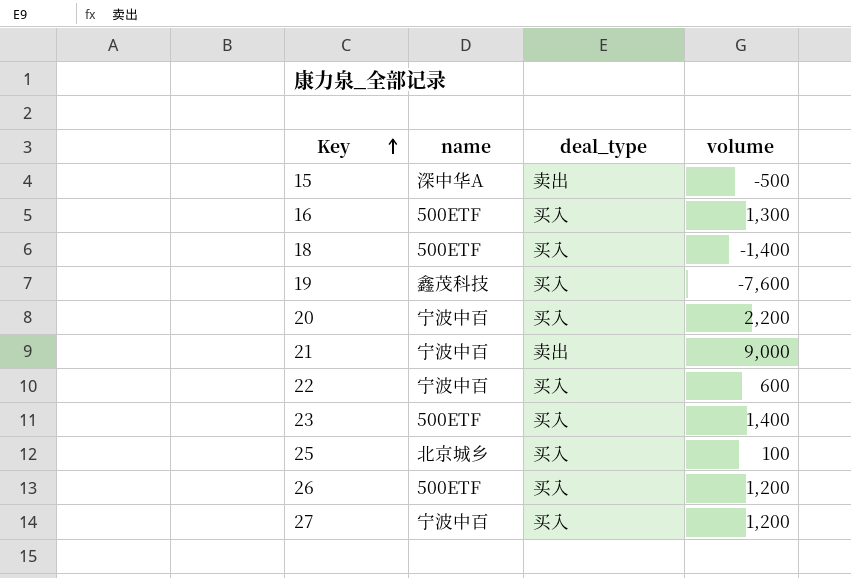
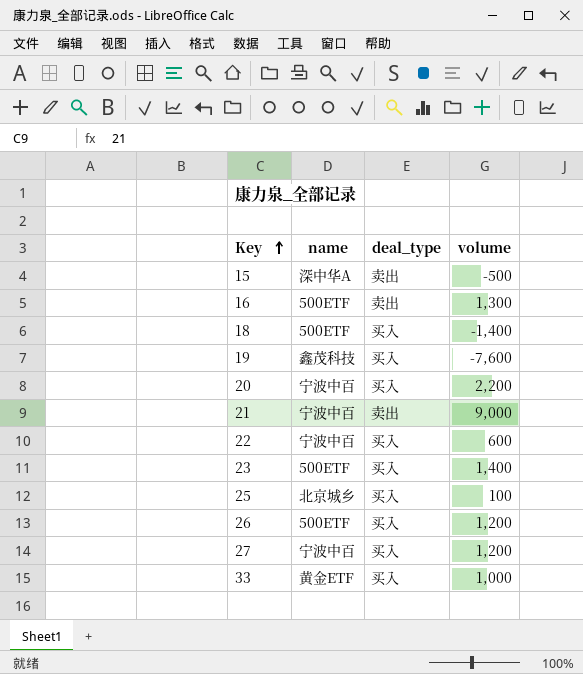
16 | deal_type: 买入 -> 卖出
row 33: none -> 黄金ETF | 买入 | 1,000

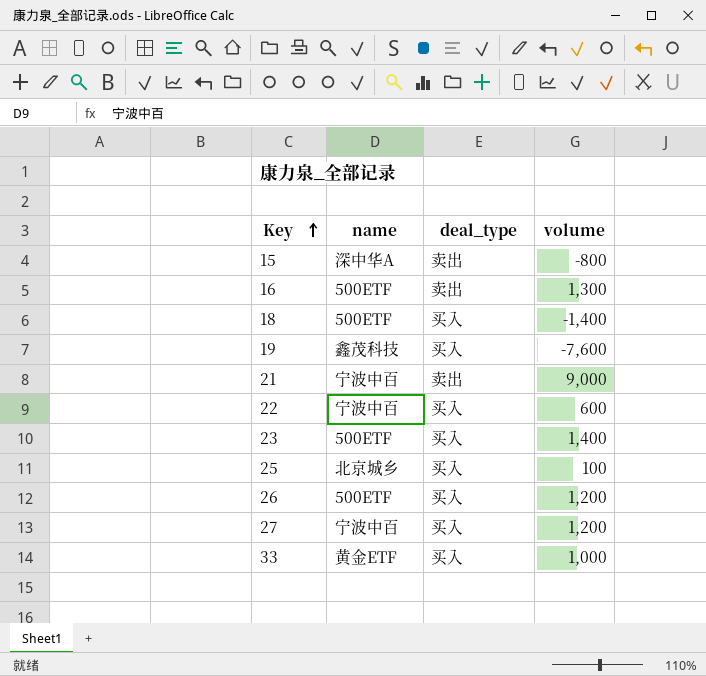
row 20: 宁波中百 | 买入 | 2,200 -> none
15 | volume: -500 -> -800

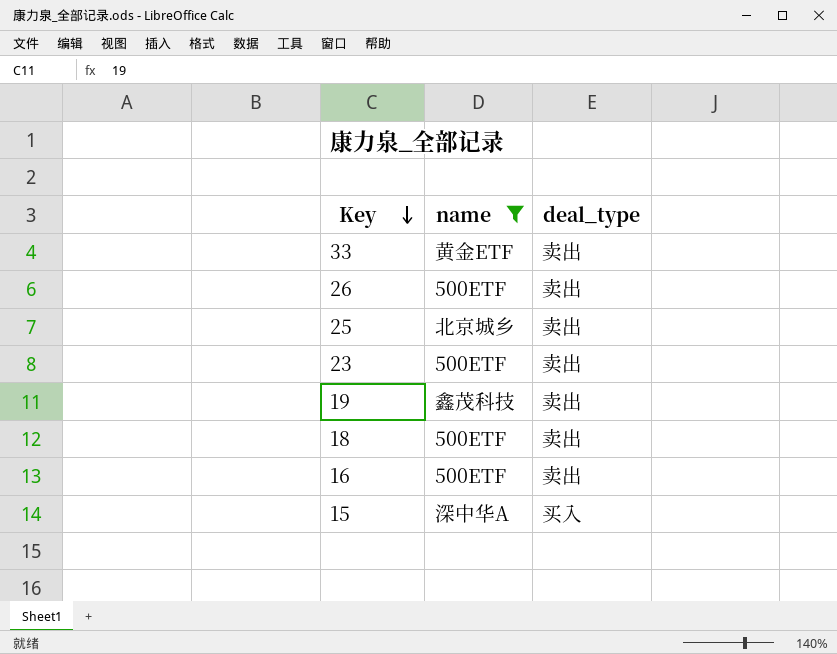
filter: none -> name != 宁波中百
row order: Key ascending -> Key descending
column volume | position: 4 -> none
33 | deal_type: 买入 -> 卖出
26 | deal_type: 买入 -> 卖出
25 | deal_type: 买入 -> 卖出
23 | deal_type: 买入 -> 卖出
19 | deal_type: 买入 -> 卖出
18 | deal_type: 买入 -> 卖出
15 | deal_type: 卖出 -> 买入

